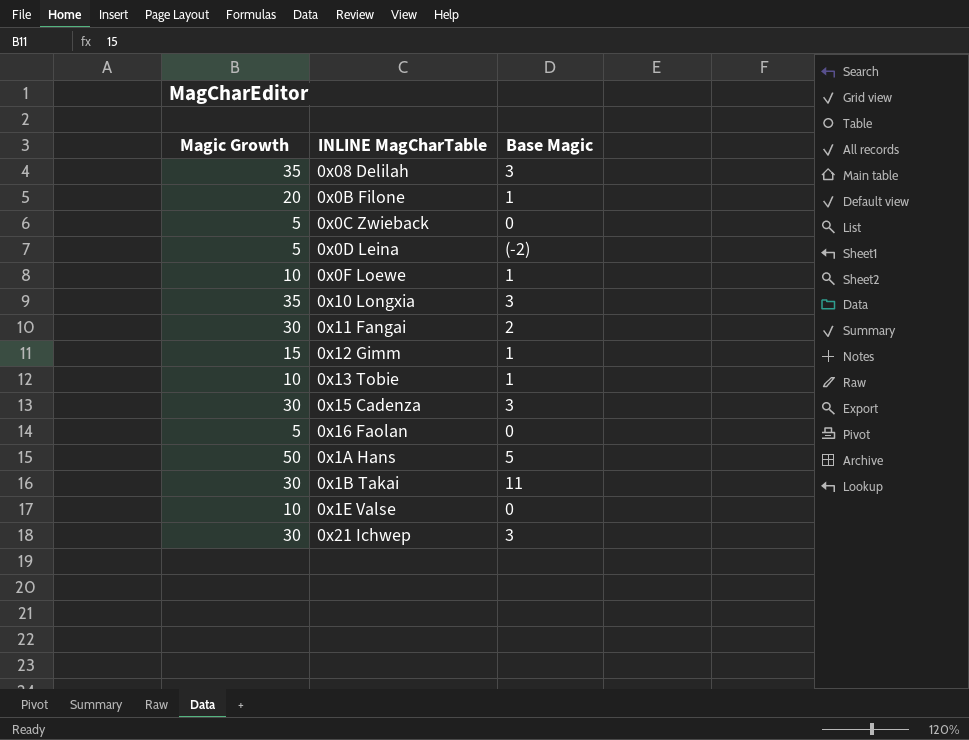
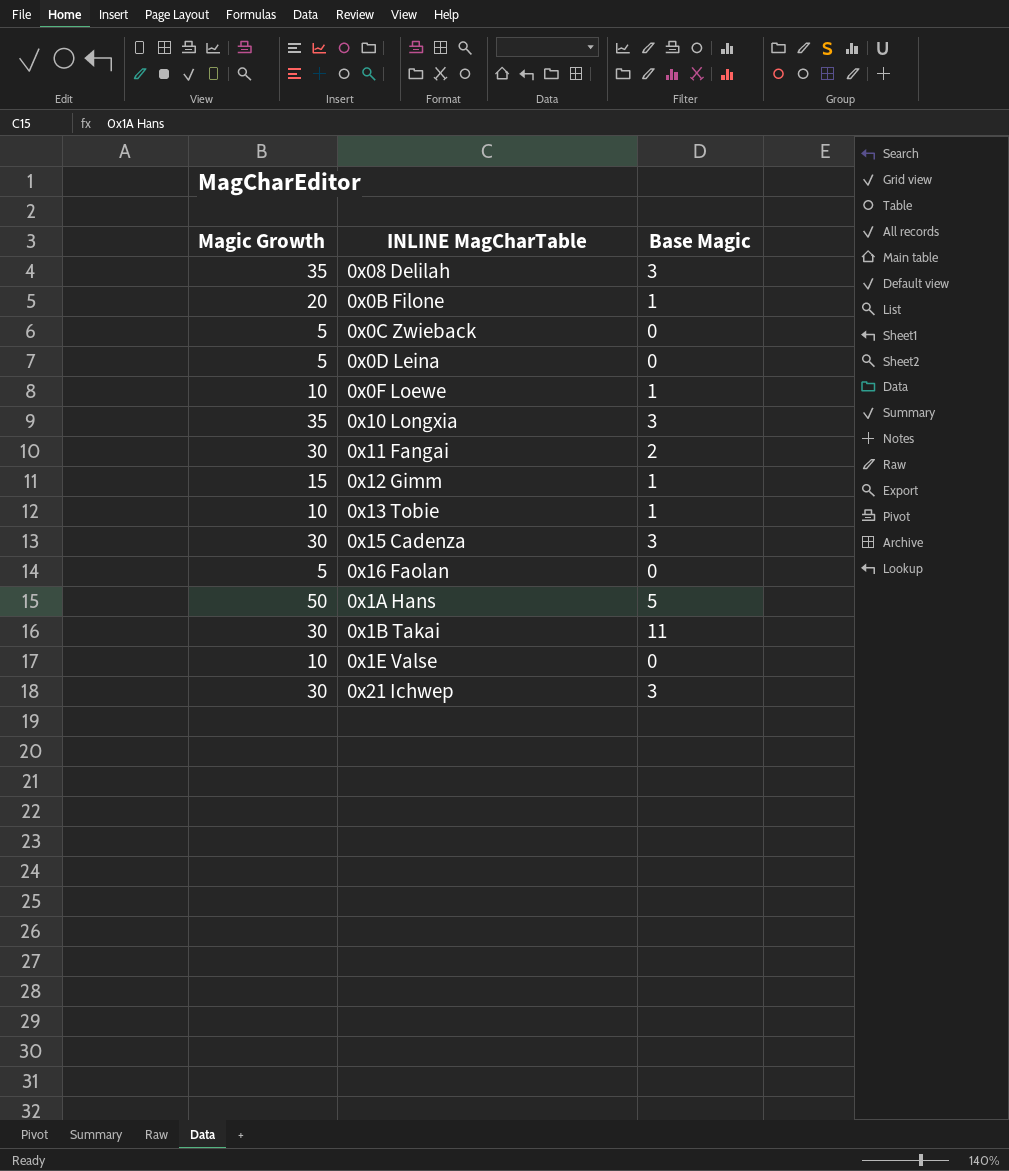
0x0D Leina | Base Magic: (-2) -> 0

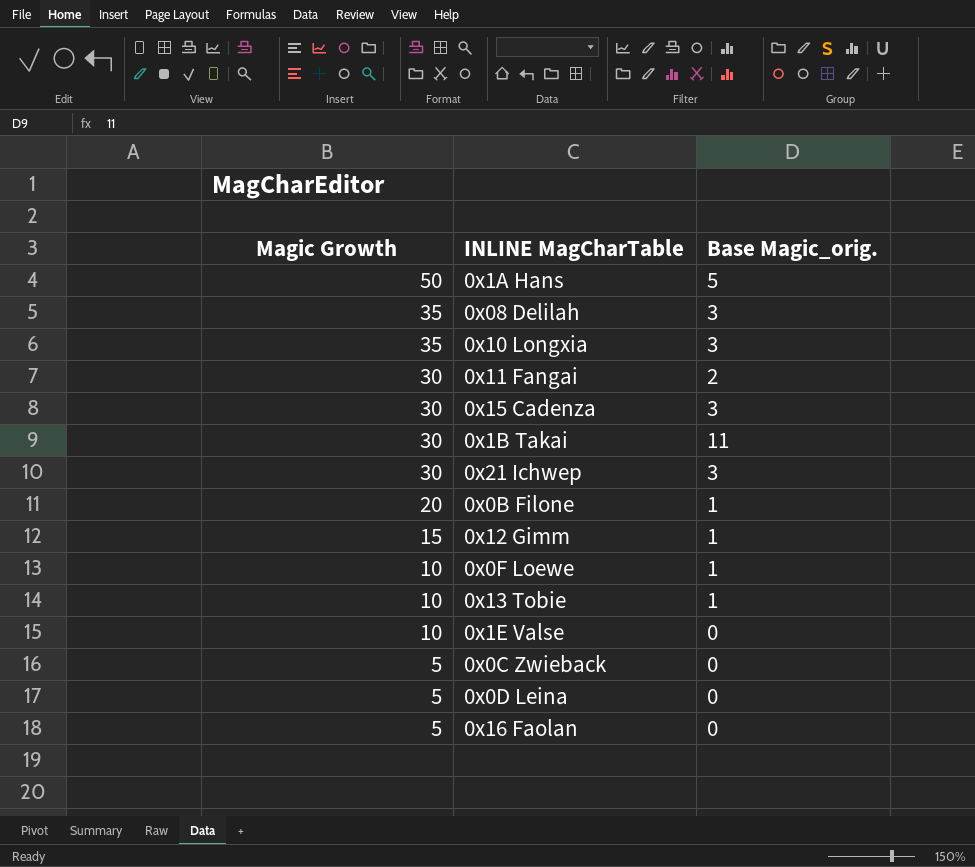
row order: none -> Magic Growth descending
column name: Base Magic -> Base Magic_orig.

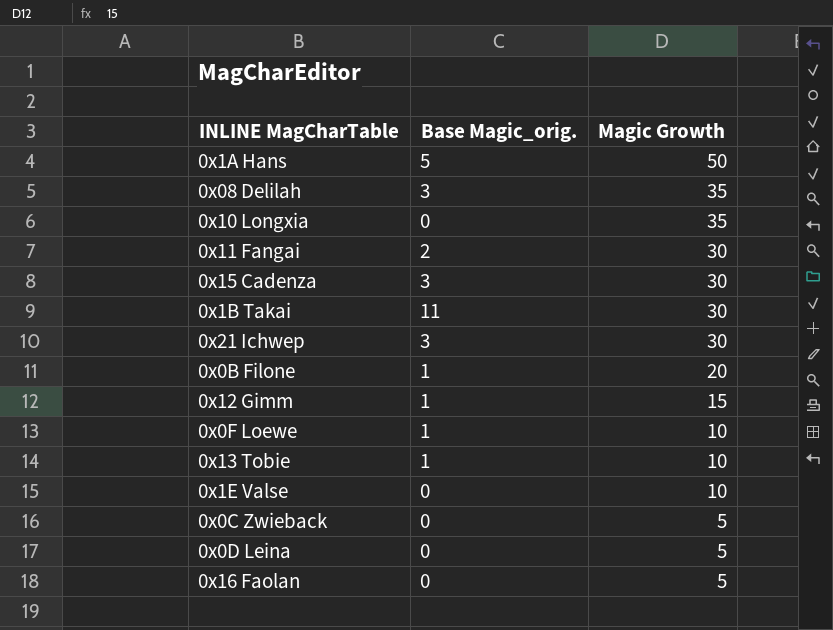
column Magic Growth | position: 1 -> 3
0x10 Longxia | Base Magic_orig.: 3 -> 0

